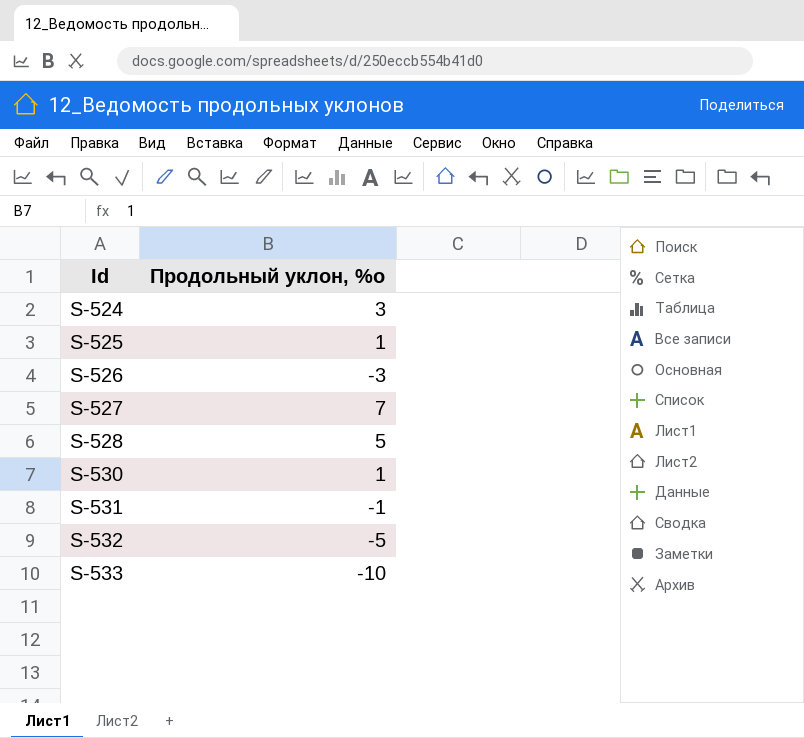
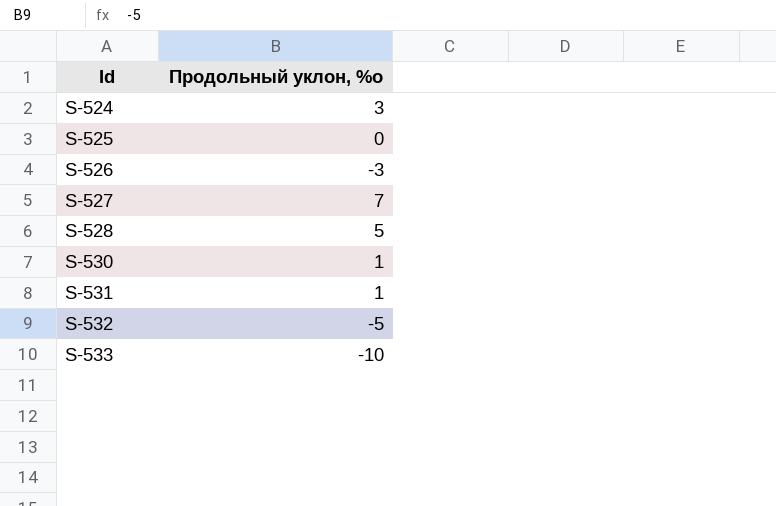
S-525 | Продольный уклон, %о: 1 -> 0
S-531 | Продольный уклон, %о: -1 -> 1

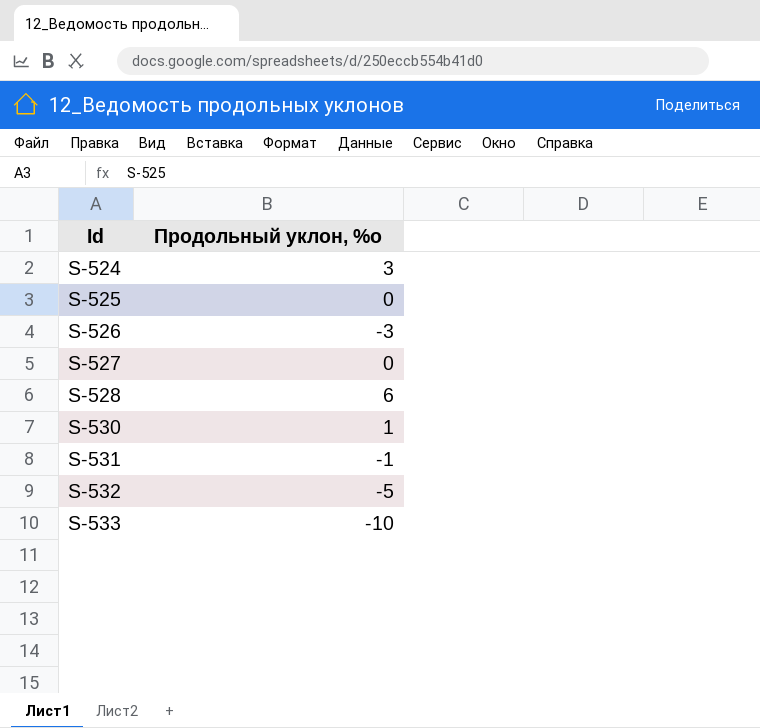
S-527 | Продольный уклон, %о: 7 -> 0
S-528 | Продольный уклон, %о: 5 -> 6
S-531 | Продольный уклон, %о: 1 -> -1

